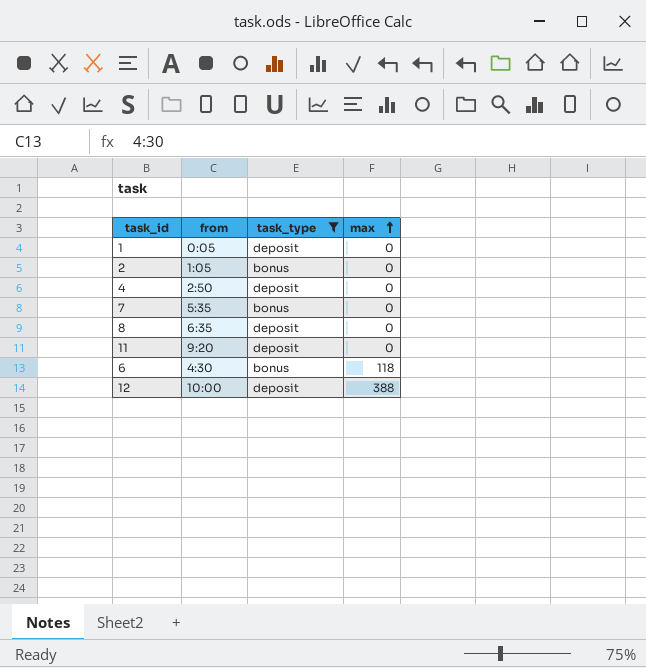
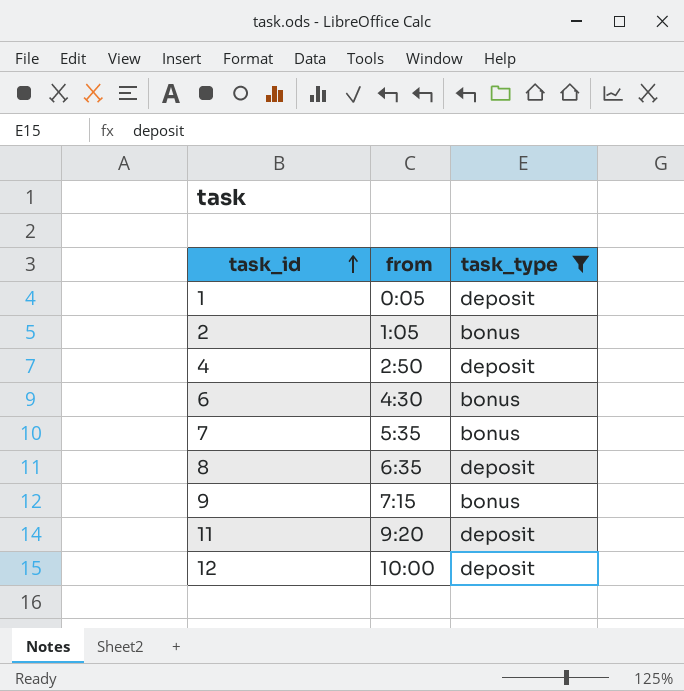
row order: max ascending -> task_id ascending
column max | position: 4 -> none
row 9: none -> 7:15 | bonus

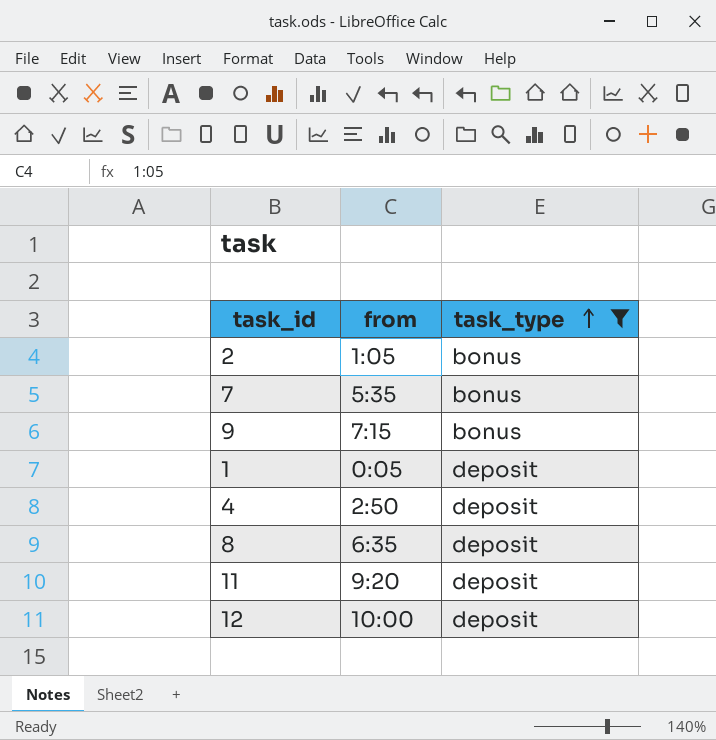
row order: task_id ascending -> task_type ascending
row 6: 4:30 | bonus -> none

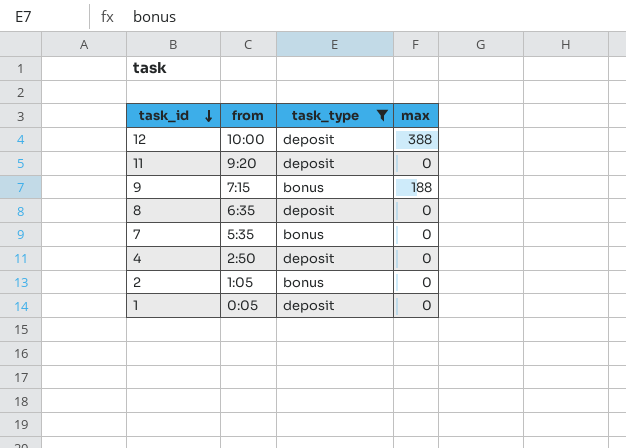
row order: task_type ascending -> task_id descending
column max | position: none -> 4

